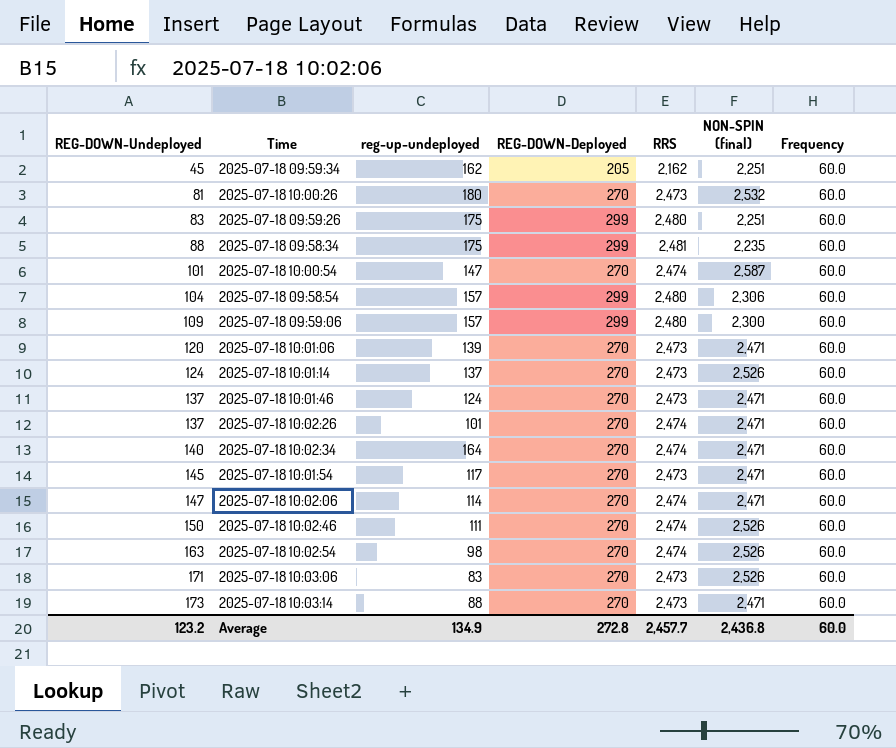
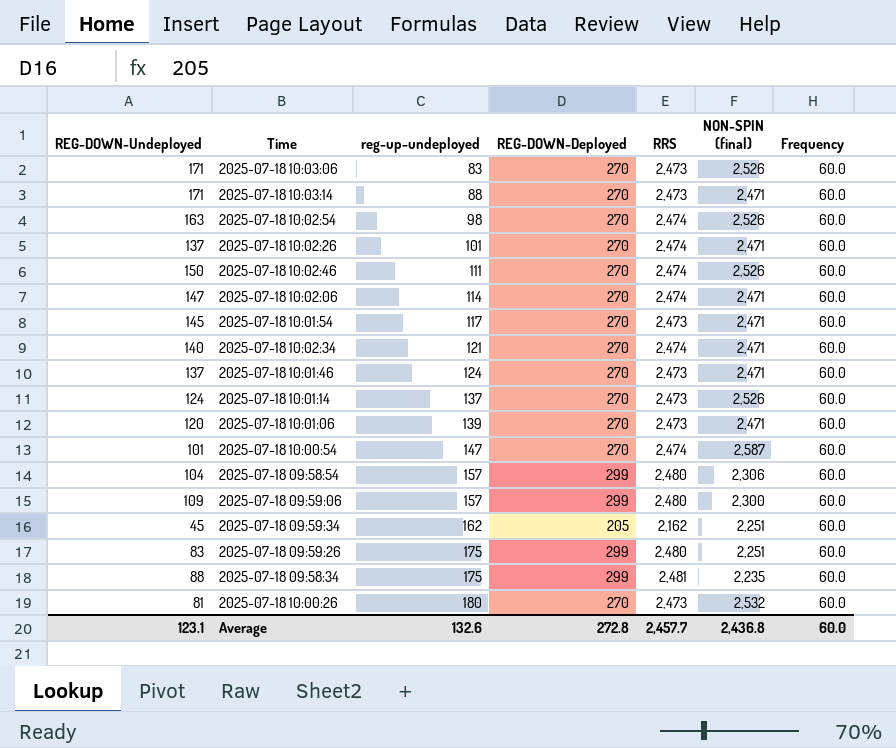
row order: REG-DOWN-Undeployed ascending -> reg-up-undeployed ascending
2025-07-18 10:03:14 | REG-DOWN-Undeployed: 173 -> 171
2025-07-18 10:02:34 | reg-up-undeployed: 164 -> 121
Average | REG-DOWN-Undeployed: 123.2 -> 123.1
Average | reg-up-undeployed: 134.9 -> 132.6

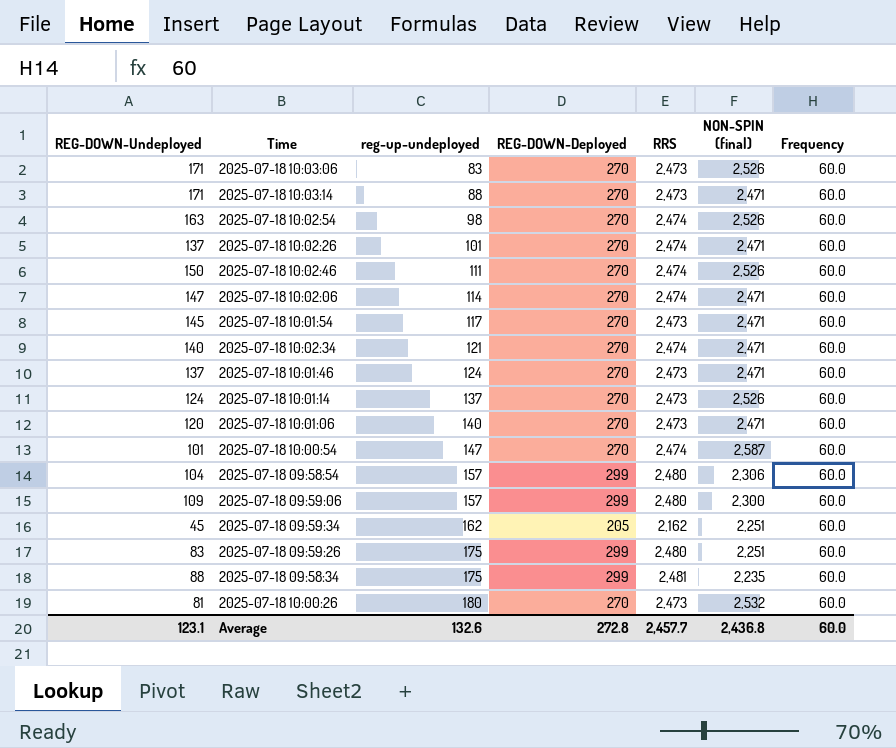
2025-07-18 10:01:06 | reg-up-undeployed: 139 -> 140

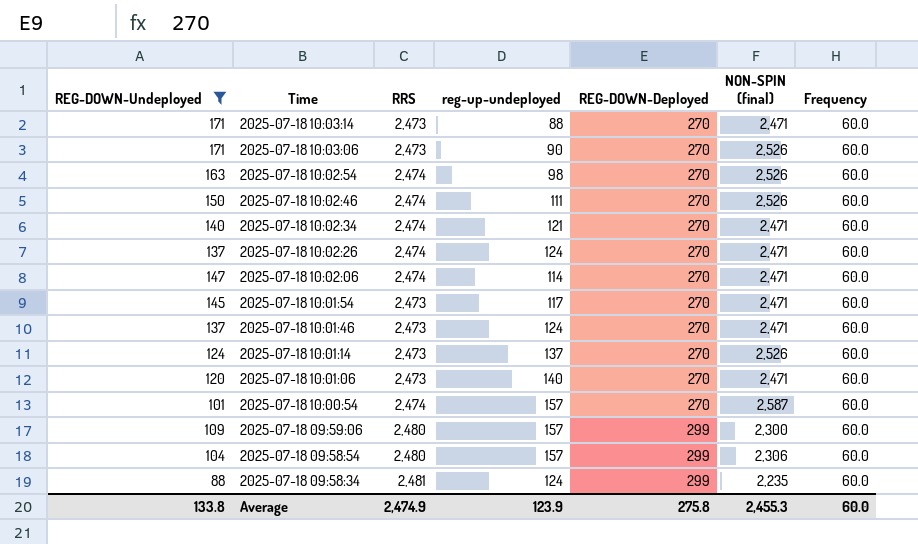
filter: none -> REG-DOWN-Undeployed >= 88
row order: reg-up-undeployed ascending -> Time descending
column RRS | position: 5 -> 3
2025-07-18 10:03:06 | reg-up-undeployed: 83 -> 90
2025-07-18 10:02:26 | reg-up-undeployed: 101 -> 124
2025-07-18 10:00:54 | reg-up-undeployed: 147 -> 157
2025-07-18 09:58:34 | reg-up-undeployed: 175 -> 124
Average | REG-DOWN-Undeployed: 123.1 -> 133.8
Average | RRS: 2,457.7 -> 2,474.9
Average | reg-up-undeployed: 132.6 -> 123.9
Average | REG-DOWN-Deployed: 272.8 -> 275.8
Average | NON-SPIN (final): 2,436.8 -> 2,455.3

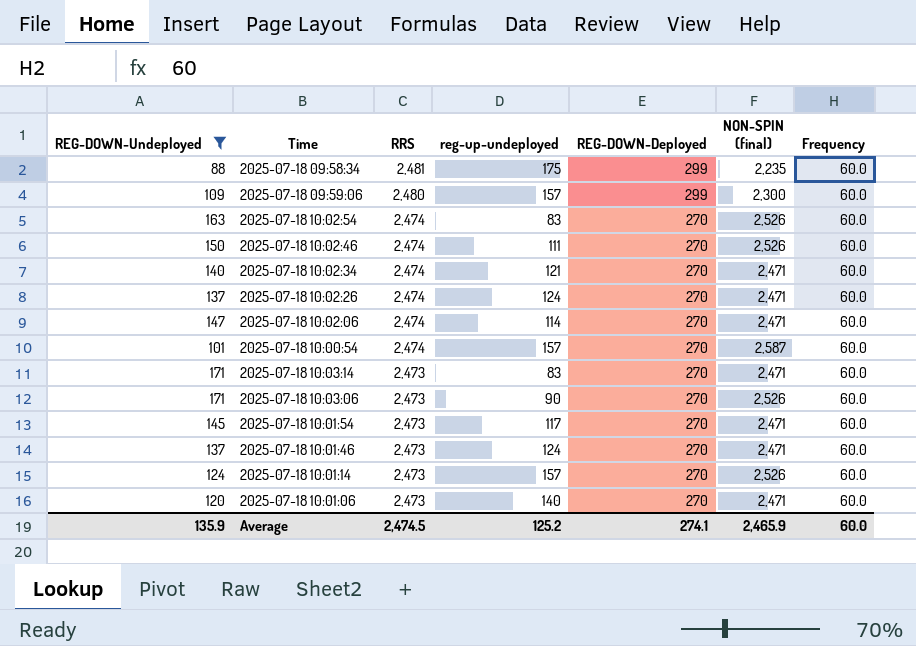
row order: Time descending -> RRS descending
row 2025-07-18 09:58:54: 104 | 2,480 | 157 | 299 | 2,306 | 60.0 -> none
2025-07-18 09:58:34 | reg-up-undeployed: 124 -> 175
2025-07-18 10:02:54 | reg-up-undeployed: 98 -> 83
2025-07-18 10:03:14 | reg-up-undeployed: 88 -> 83
2025-07-18 10:01:14 | reg-up-undeployed: 137 -> 157
Average | REG-DOWN-Undeployed: 133.8 -> 135.9
Average | RRS: 2,474.9 -> 2,474.5
Average | reg-up-undeployed: 123.9 -> 125.2
Average | REG-DOWN-Deployed: 275.8 -> 274.1
Average | NON-SPIN (final): 2,455.3 -> 2,465.9

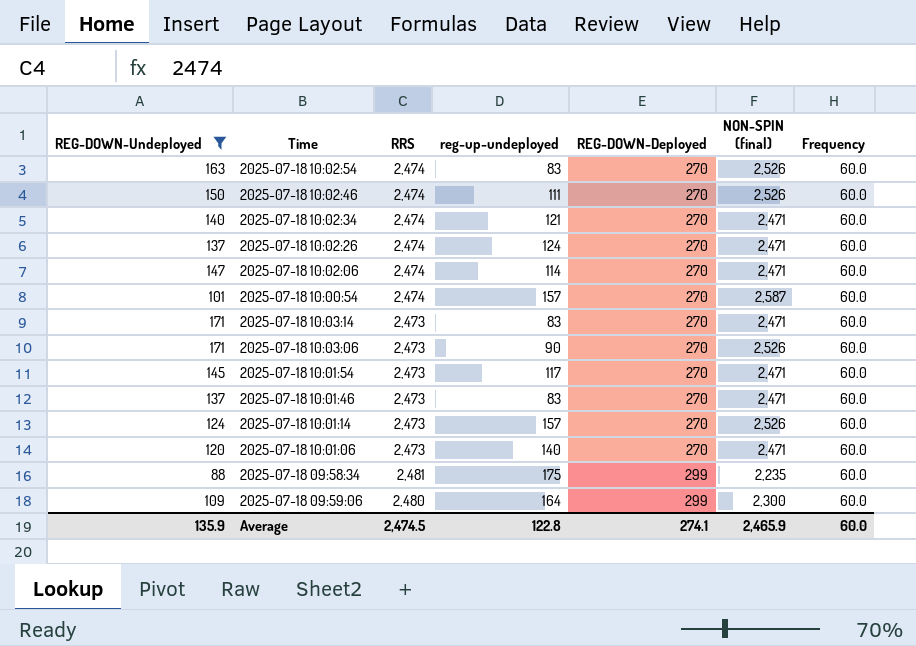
row order: RRS descending -> REG-DOWN-Deployed ascending
2025-07-18 10:01:46 | reg-up-undeployed: 124 -> 83
2025-07-18 09:59:06 | reg-up-undeployed: 157 -> 164
Average | reg-up-undeployed: 125.2 -> 122.8

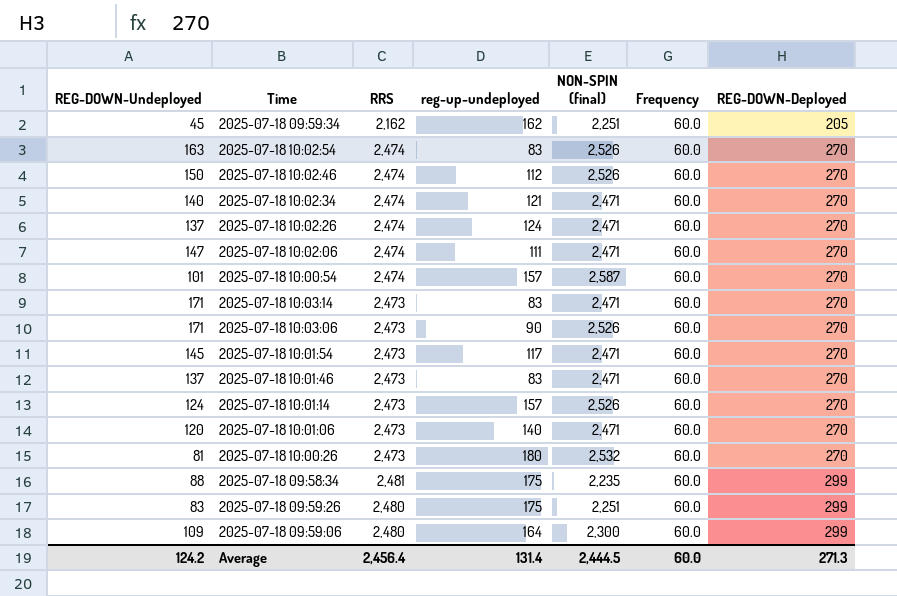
filter: REG-DOWN-Undeployed >= 88 -> none
column REG-DOWN-Deployed | position: 5 -> 7
2025-07-18 10:02:46 | reg-up-undeployed: 111 -> 112
2025-07-18 10:02:06 | reg-up-undeployed: 114 -> 111
Average | REG-DOWN-Undeployed: 135.9 -> 124.2
Average | RRS: 2,474.5 -> 2,456.4
Average | reg-up-undeployed: 122.8 -> 131.4
Average | NON-SPIN (final): 2,465.9 -> 2,444.5
Average | REG-DOWN-Deployed: 274.1 -> 271.3

